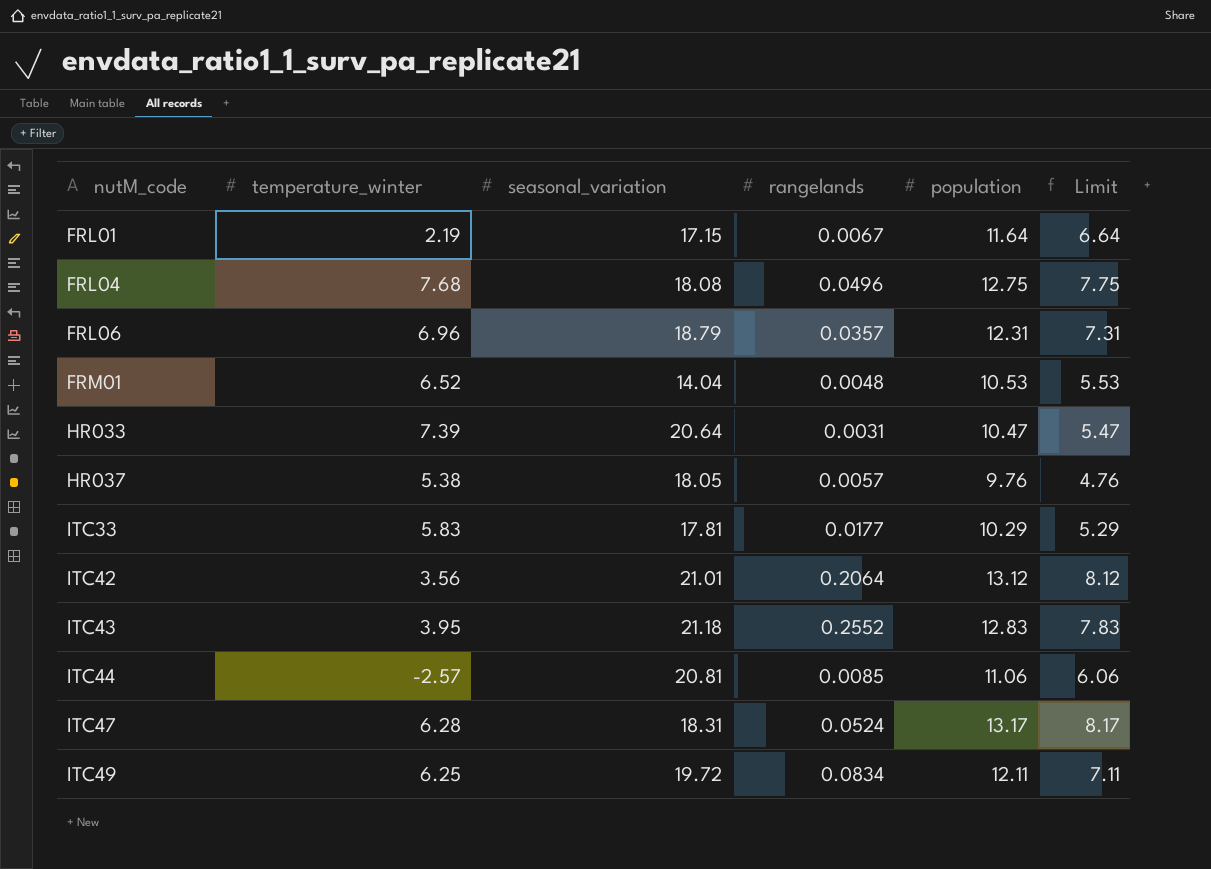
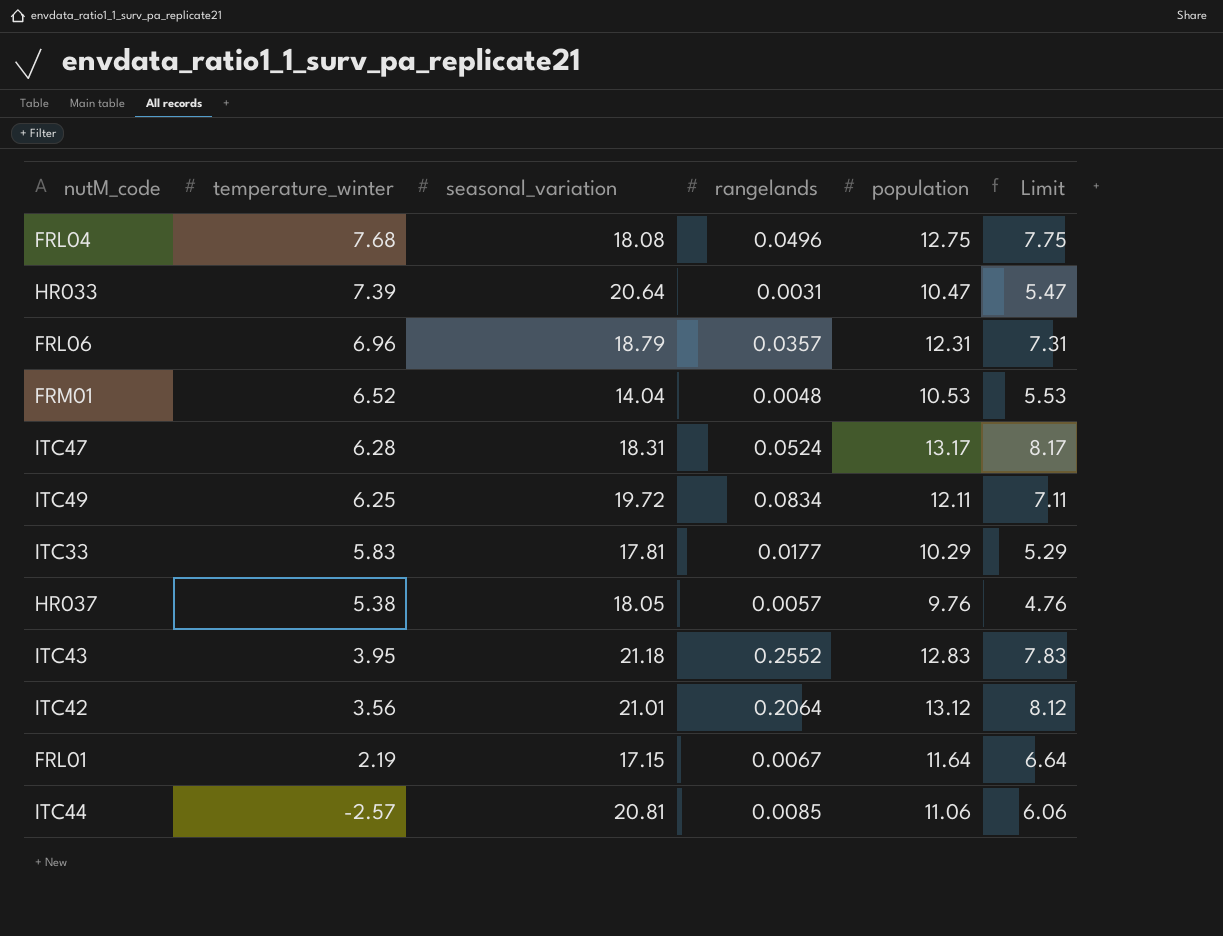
row order: nutM_code ascending -> temperature_winter descending

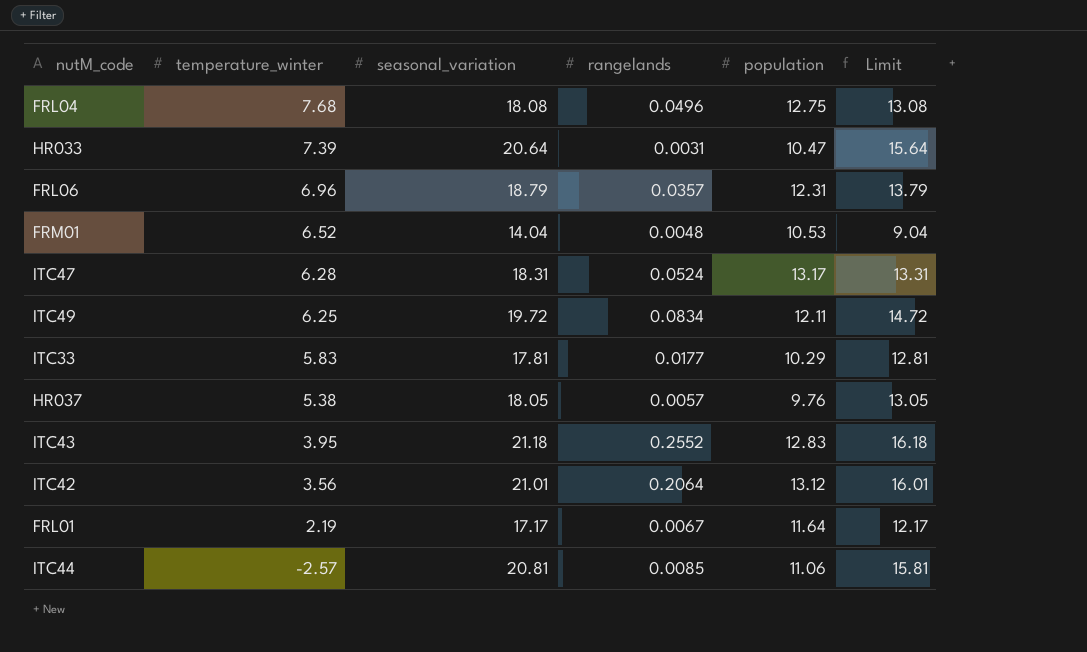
column Limit | formula: [population] - 5 -> [seasonal_variation] - 5
FRL01 | seasonal_variation: 17.15 -> 17.17

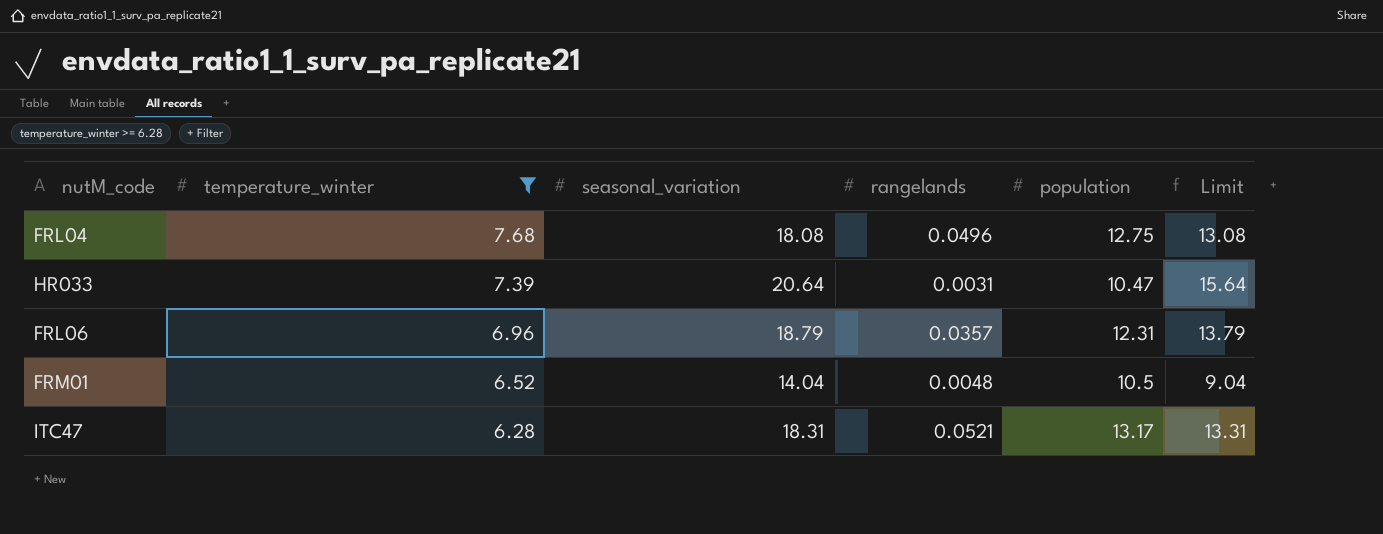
filter: none -> temperature_winter >= 6.28
FRM01 | population: 10.53 -> 10.5
ITC47 | rangelands: 0.0524 -> 0.0521

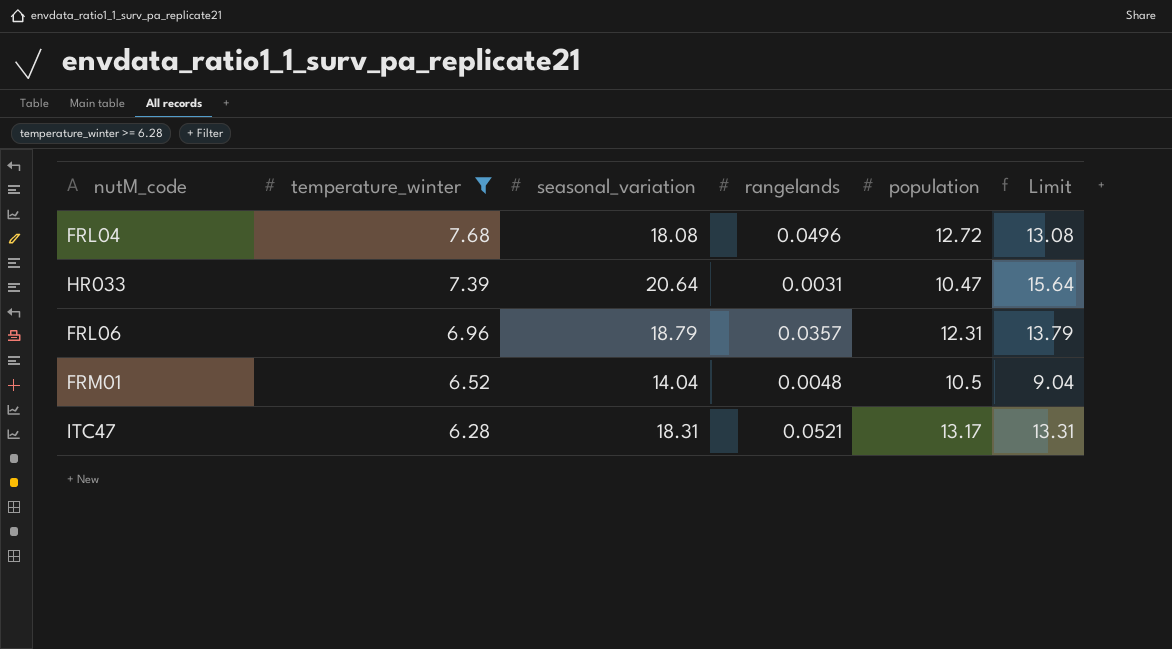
FRL04 | population: 12.75 -> 12.72

